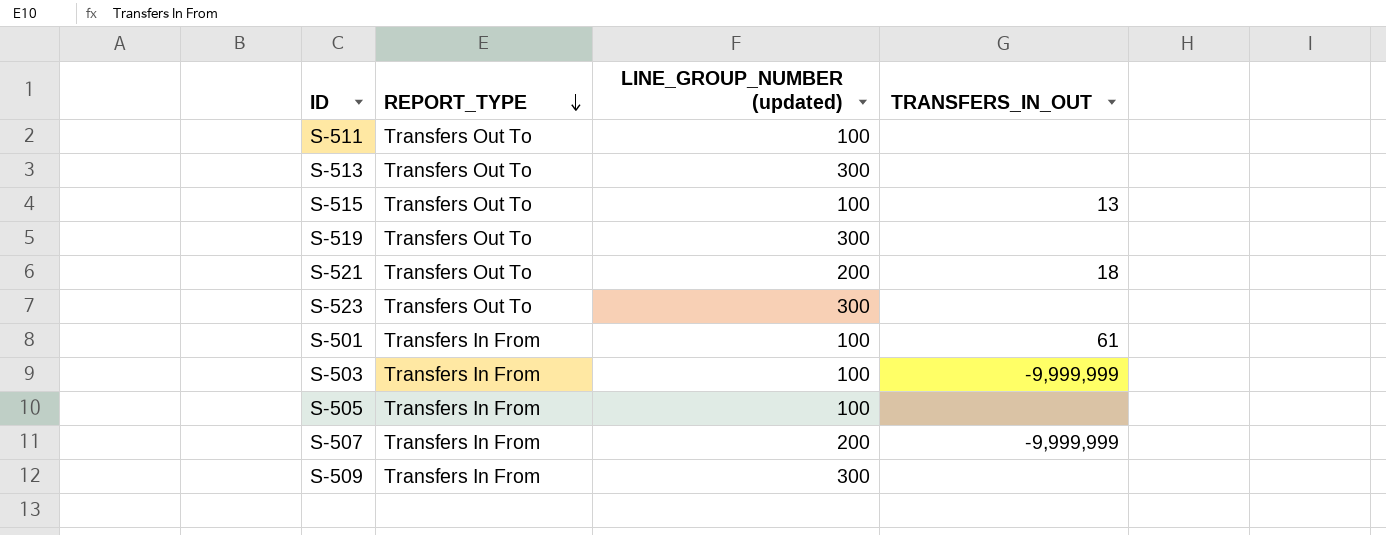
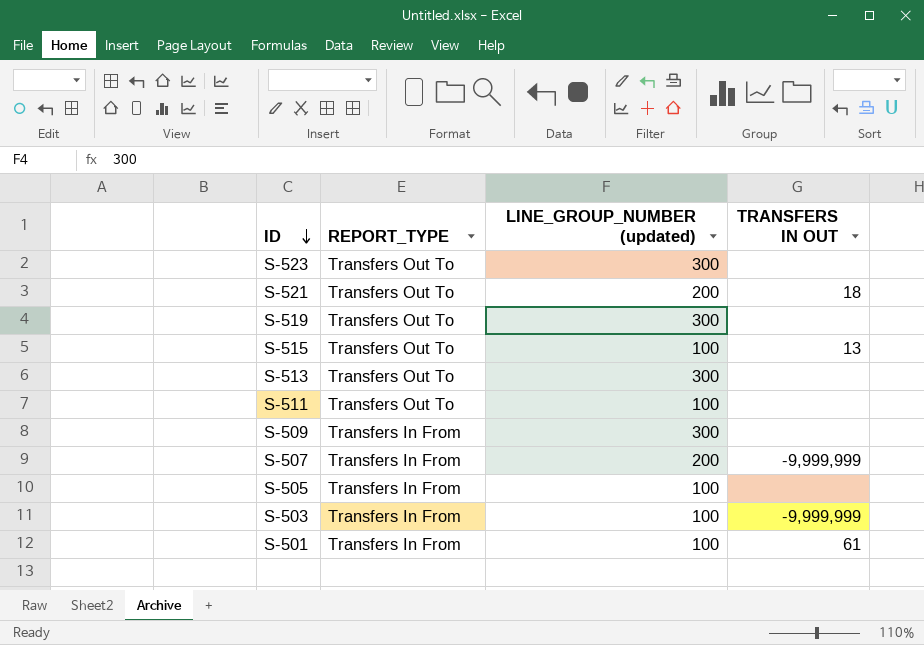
row order: REPORT_TYPE descending -> ID descending
column name: TRANSFERS_IN_OUT -> TRANSFERS IN OUT

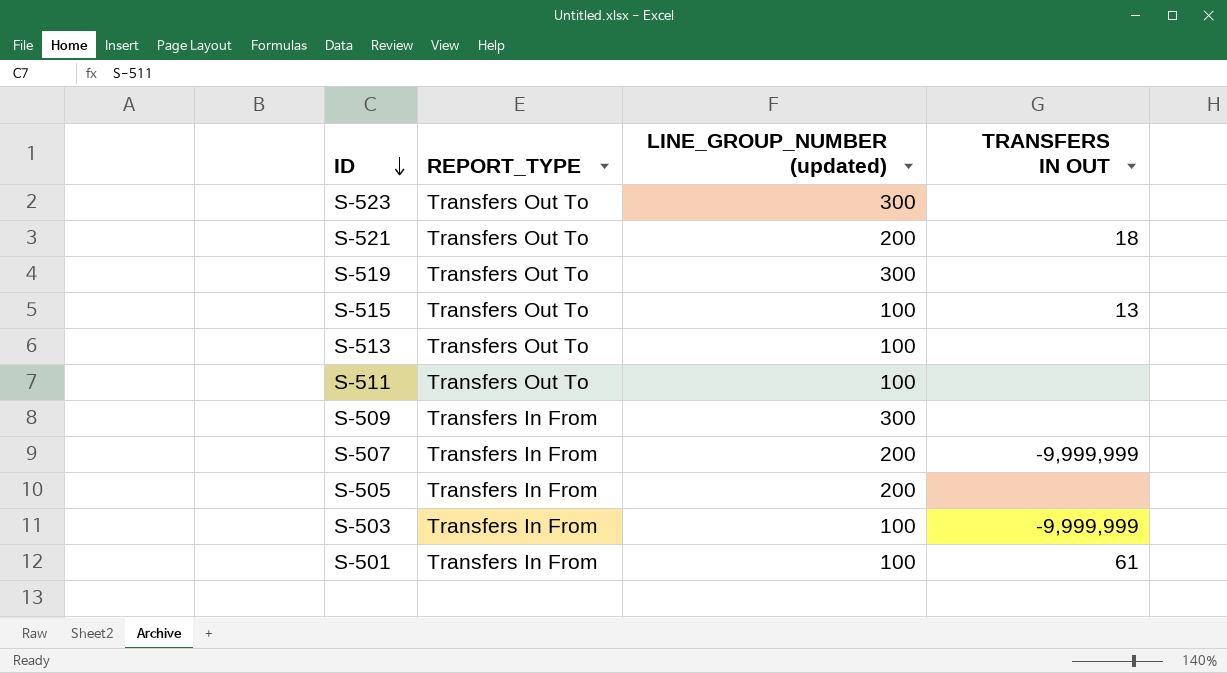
S-513 | LINE_GROUP_NUMBER (updated): 300 -> 100
S-505 | LINE_GROUP_NUMBER (updated): 100 -> 200

